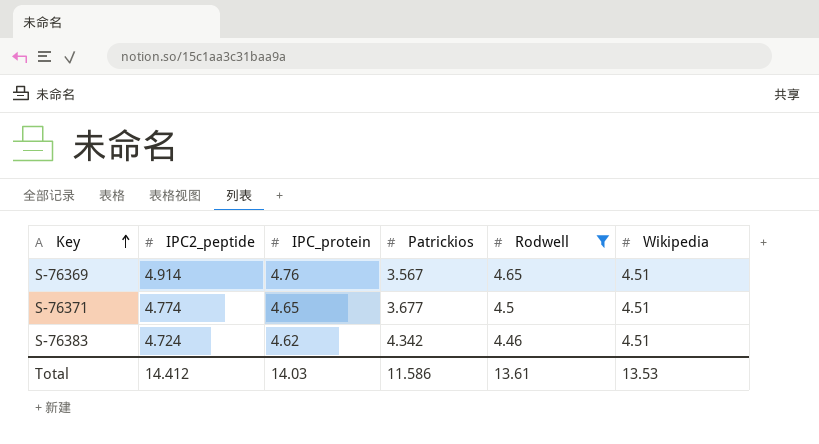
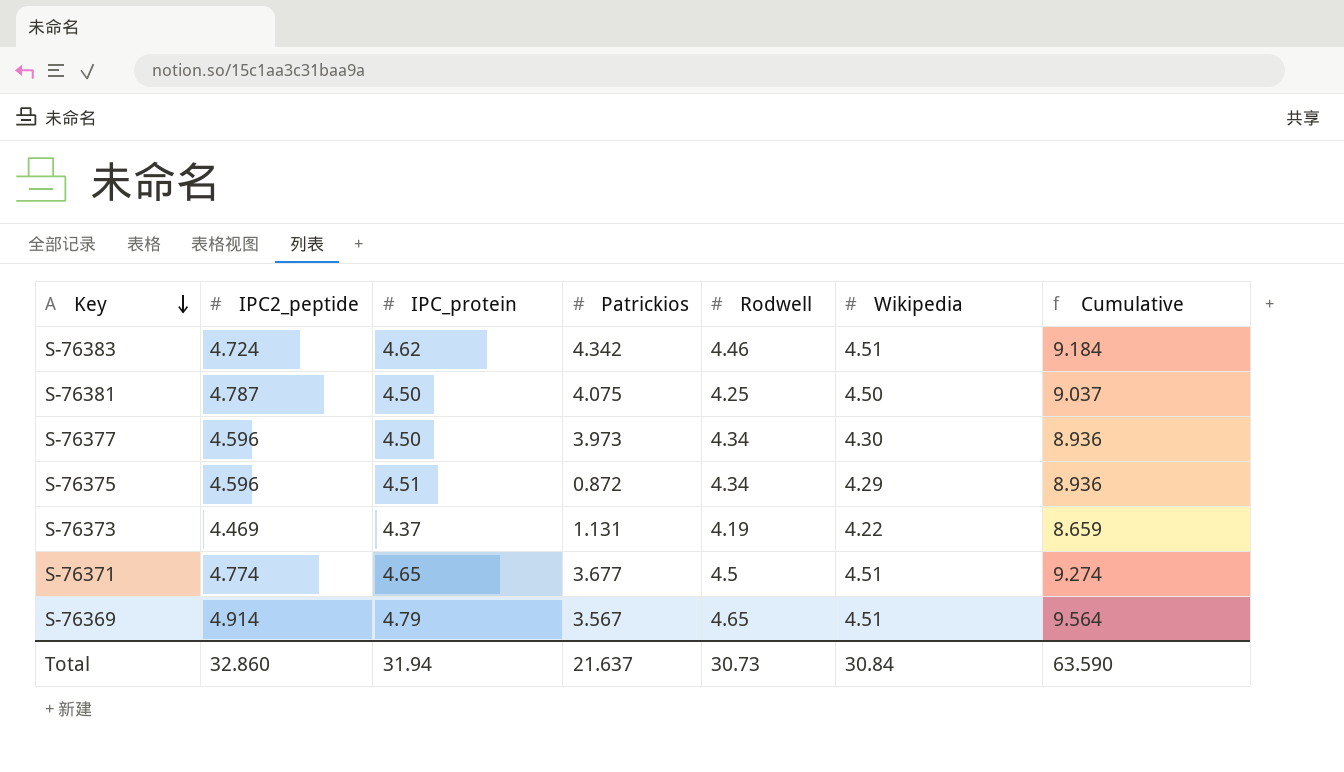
filter: Rodwell >= 4.46 -> none
row order: Key ascending -> Key descending
column Cumulative | formula: none -> [IPC2_peptide] + [Rodwell]
S-76369 | IPC_protein: 4.76 -> 4.79
Total | IPC2_peptide: 14.412 -> 32.860
Total | IPC_protein: 14.03 -> 31.94
Total | Patrickios: 11.586 -> 21.637
Total | Rodwell: 13.61 -> 30.73
Total | Wikipedia: 13.53 -> 30.84

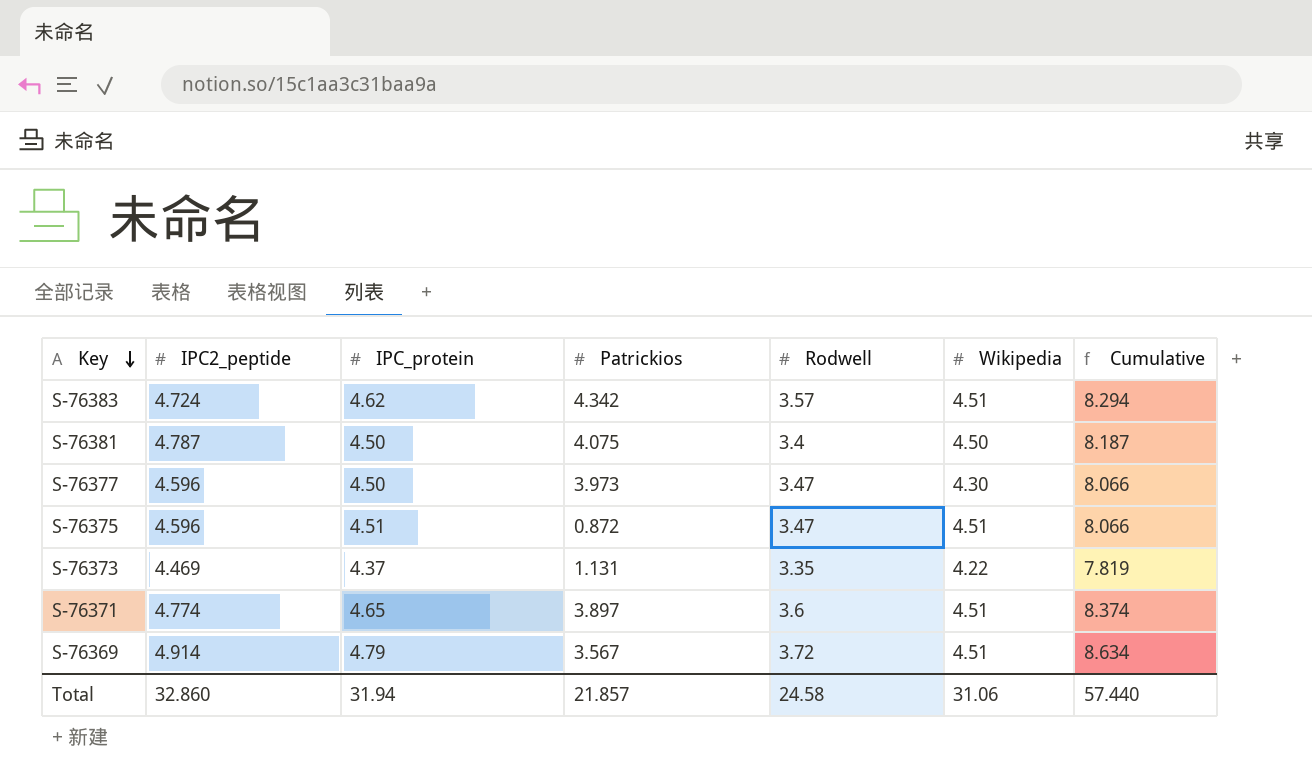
S-76383 | Rodwell: 4.46 -> 3.57
S-76383 | Cumulative: 9.184 -> 8.294
S-76381 | Rodwell: 4.25 -> 3.4
S-76381 | Cumulative: 9.037 -> 8.187
S-76377 | Rodwell: 4.34 -> 3.47
S-76377 | Cumulative: 8.936 -> 8.066
S-76375 | Rodwell: 4.34 -> 3.47
S-76375 | Wikipedia: 4.29 -> 4.51
S-76375 | Cumulative: 8.936 -> 8.066
S-76373 | Rodwell: 4.19 -> 3.35
S-76373 | Cumulative: 8.659 -> 7.819
S-76371 | Patrickios: 3.677 -> 3.897
S-76371 | Rodwell: 4.5 -> 3.6
S-76371 | Cumulative: 9.274 -> 8.374
S-76369 | Rodwell: 4.65 -> 3.72
S-76369 | Cumulative: 9.564 -> 8.634
Total | Patrickios: 21.637 -> 21.857
Total | Rodwell: 30.73 -> 24.58
Total | Wikipedia: 30.84 -> 31.06
Total | Cumulative: 63.590 -> 57.440

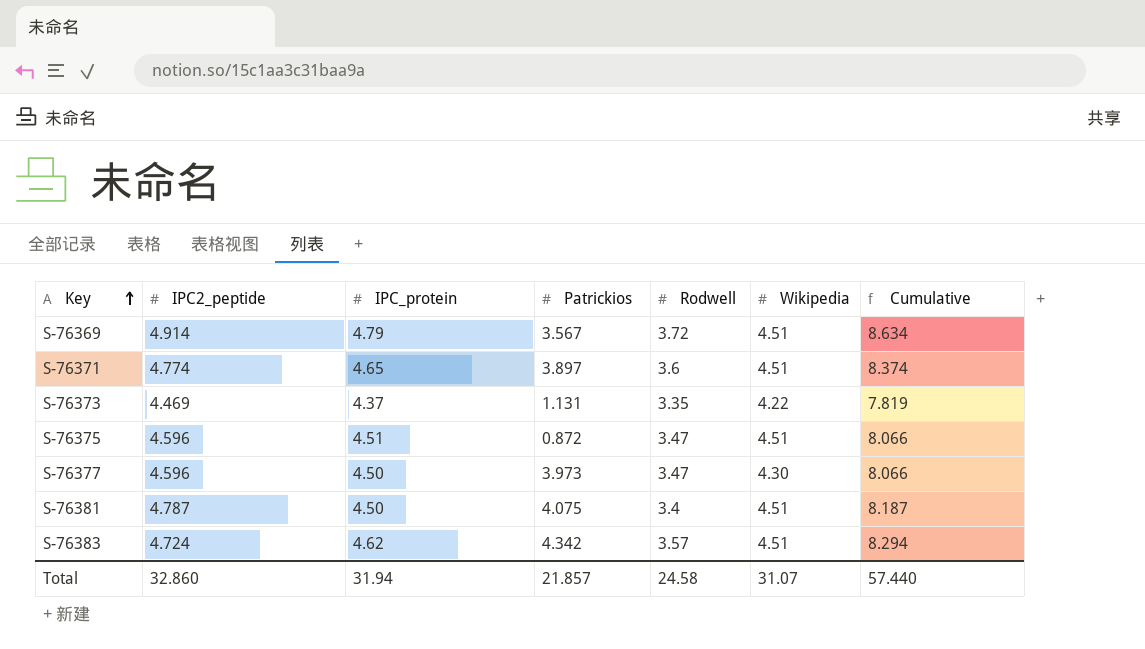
row order: Key descending -> Key ascending
S-76381 | Wikipedia: 4.50 -> 4.51
Total | Wikipedia: 31.06 -> 31.07

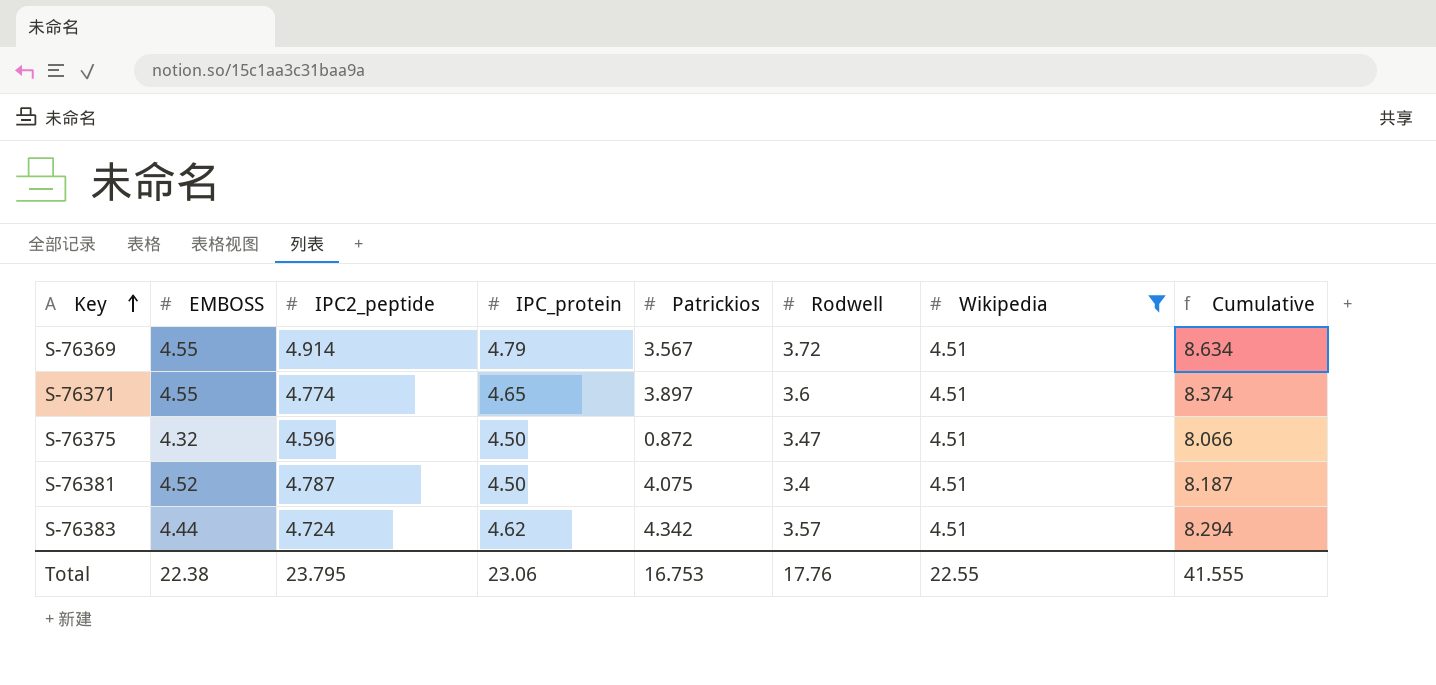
filter: none -> Wikipedia = 4.51
column EMBOSS | position: none -> 2
S-76375 | IPC_protein: 4.51 -> 4.50
Total | IPC2_peptide: 32.860 -> 23.795
Total | IPC_protein: 31.94 -> 23.06
Total | Patrickios: 21.857 -> 16.753
Total | Rodwell: 24.58 -> 17.76
Total | Wikipedia: 31.07 -> 22.55
Total | Cumulative: 57.440 -> 41.555

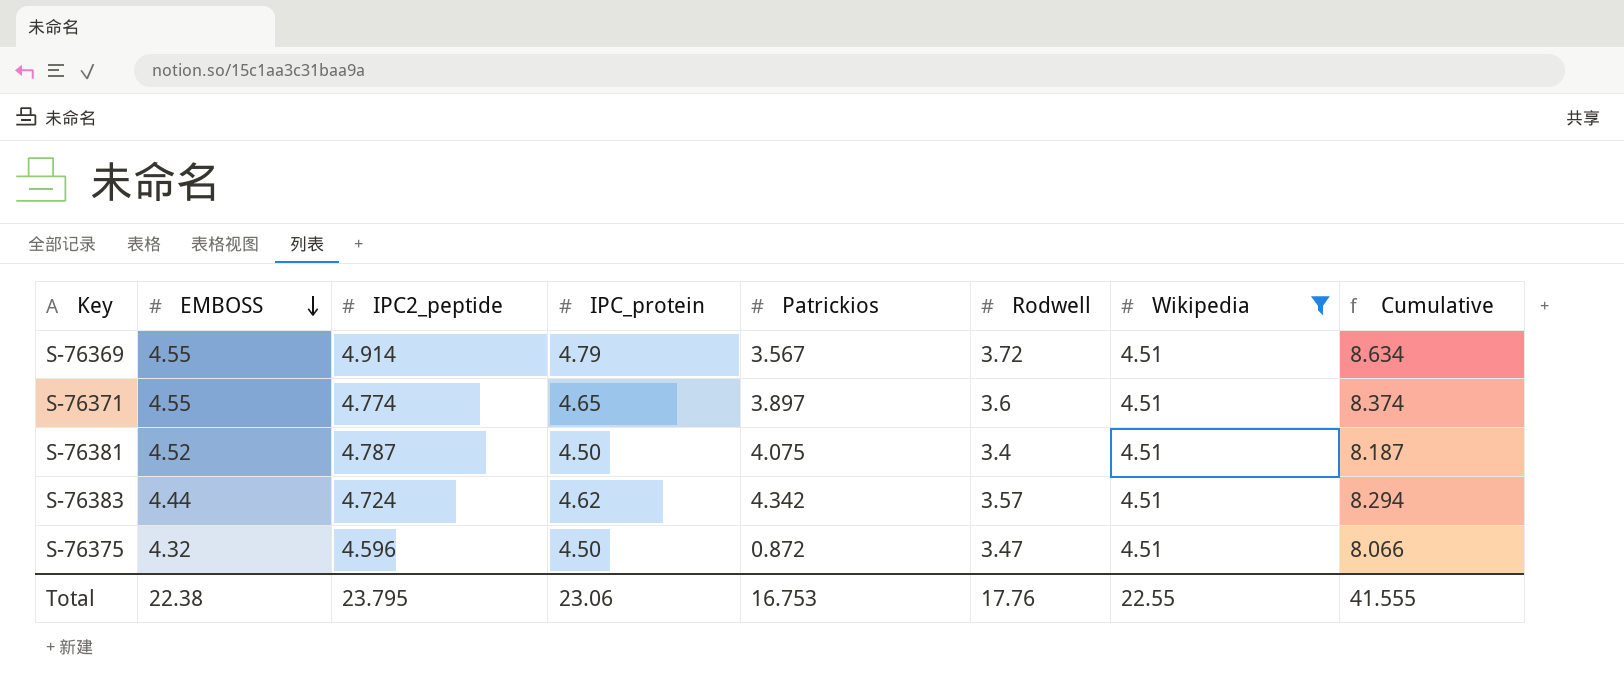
row order: Key ascending -> EMBOSS descending

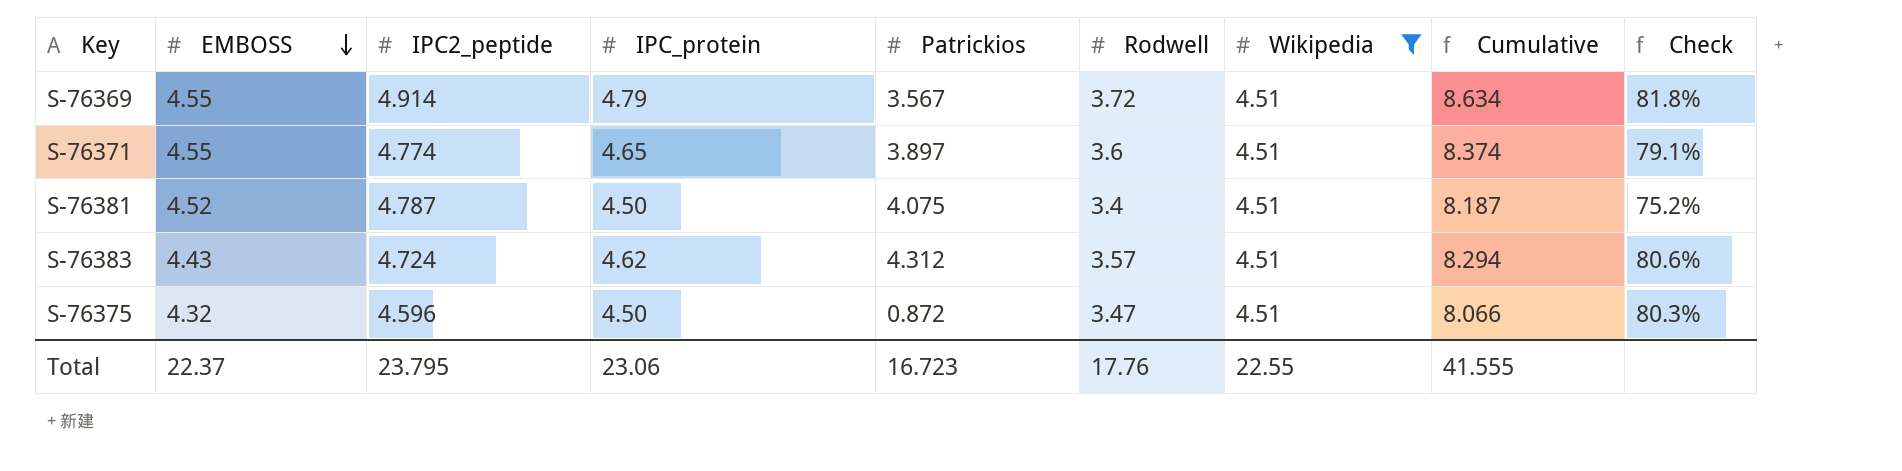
column Check | formula: none -> [Rodwell] / [EMBOSS]
S-76383 | EMBOSS: 4.44 -> 4.43
S-76383 | Patrickios: 4.342 -> 4.312
Total | EMBOSS: 22.38 -> 22.37
Total | Patrickios: 16.753 -> 16.723

